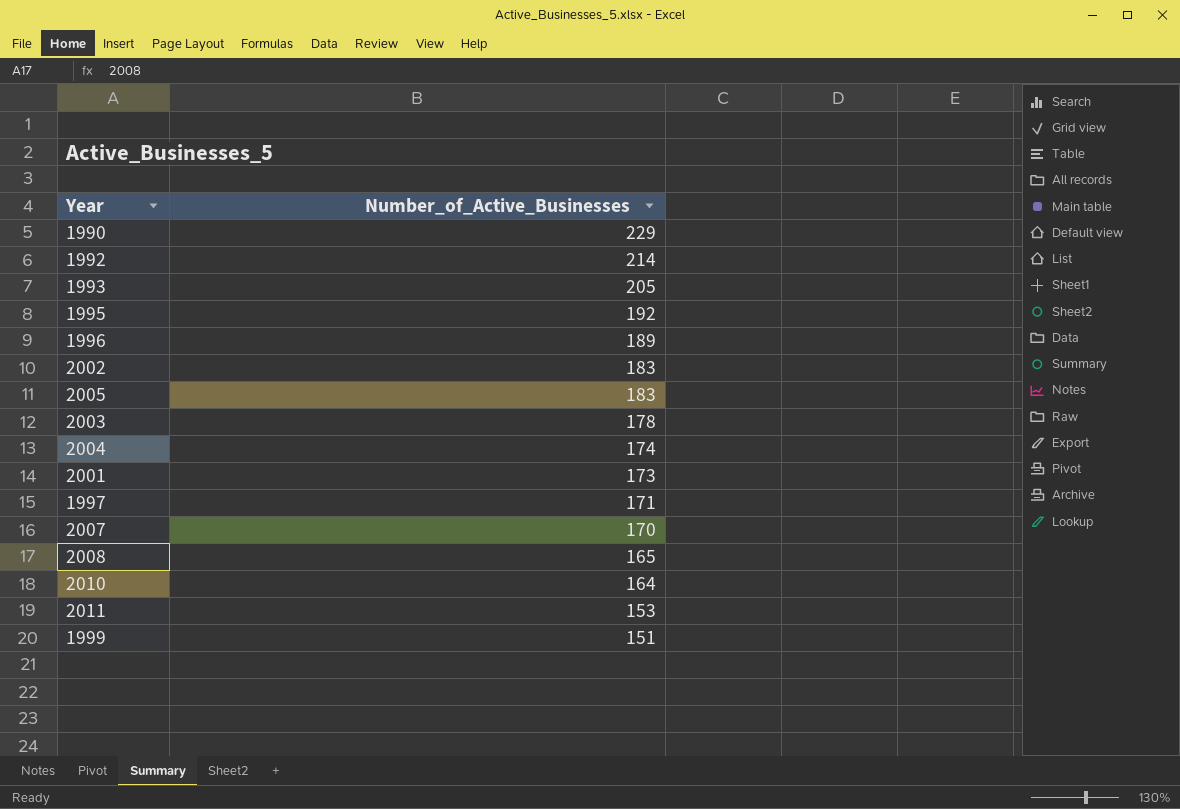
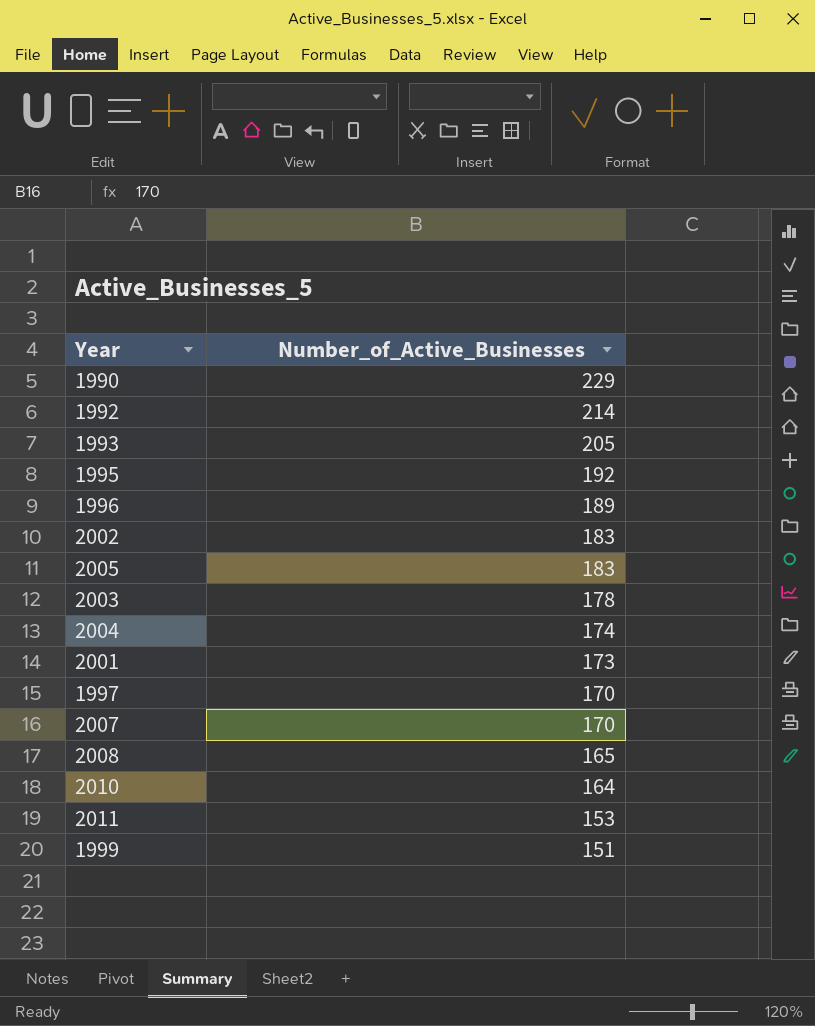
1997 | Number_of_Active_Businesses: 171 -> 170

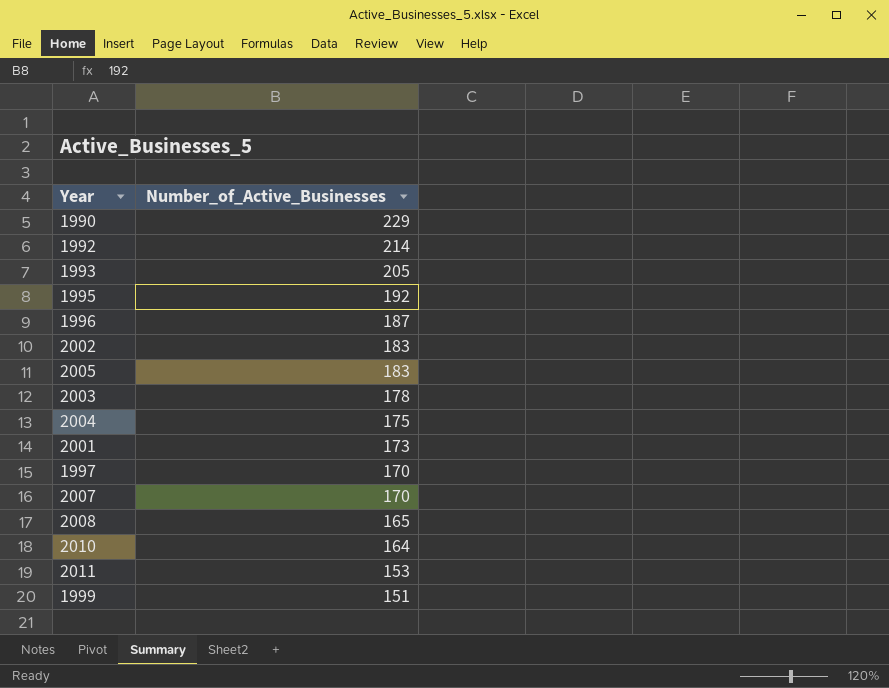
1996 | Number_of_Active_Businesses: 189 -> 187
2004 | Number_of_Active_Businesses: 174 -> 175

